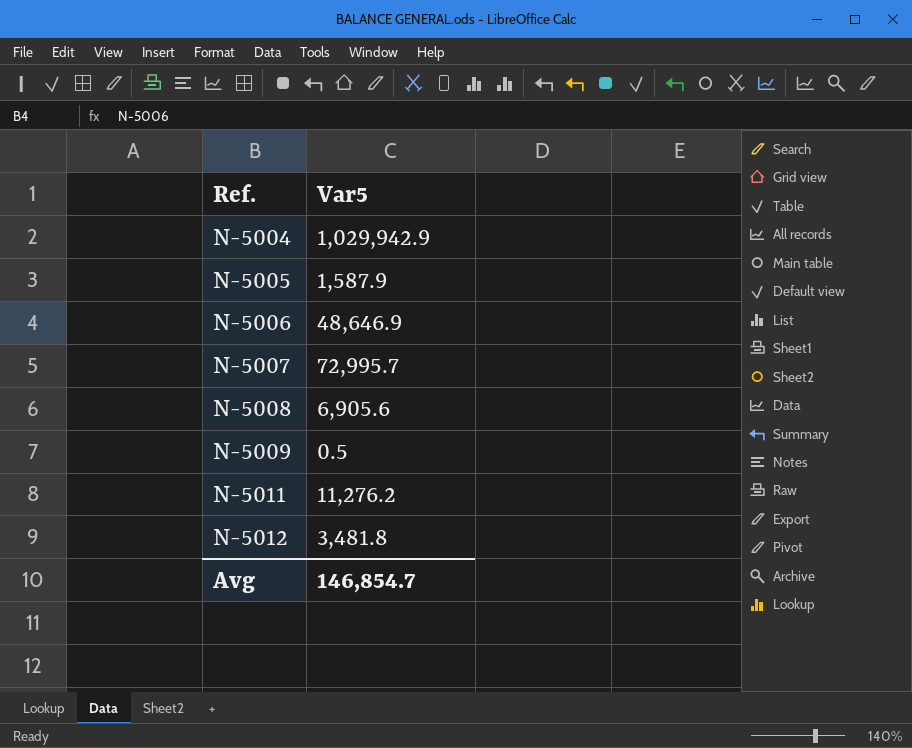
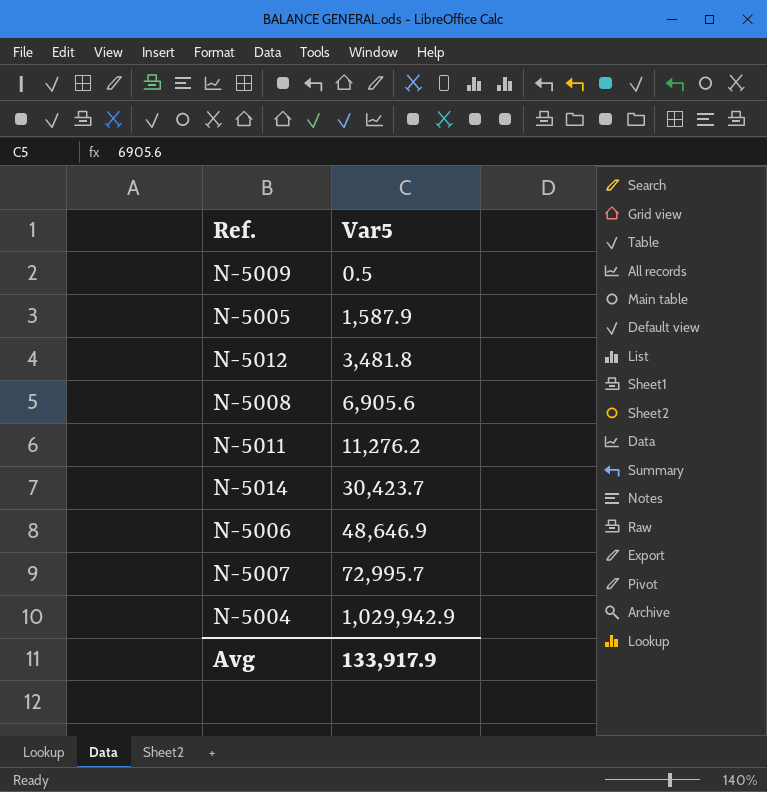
row order: Ref. ascending -> Var5 ascending
row N-5014: none -> 30,423.7
Avg | Var5: 146,854.7 -> 133,917.9

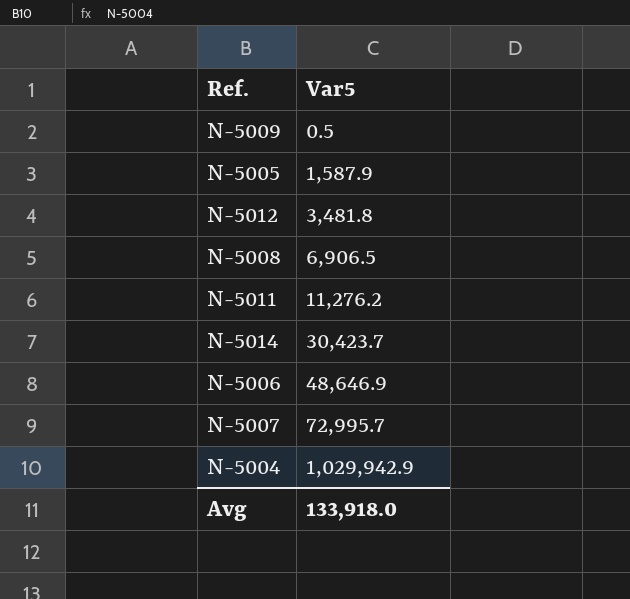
N-5008 | Var5: 6,905.6 -> 6,906.5
Avg | Var5: 133,917.9 -> 133,918.0

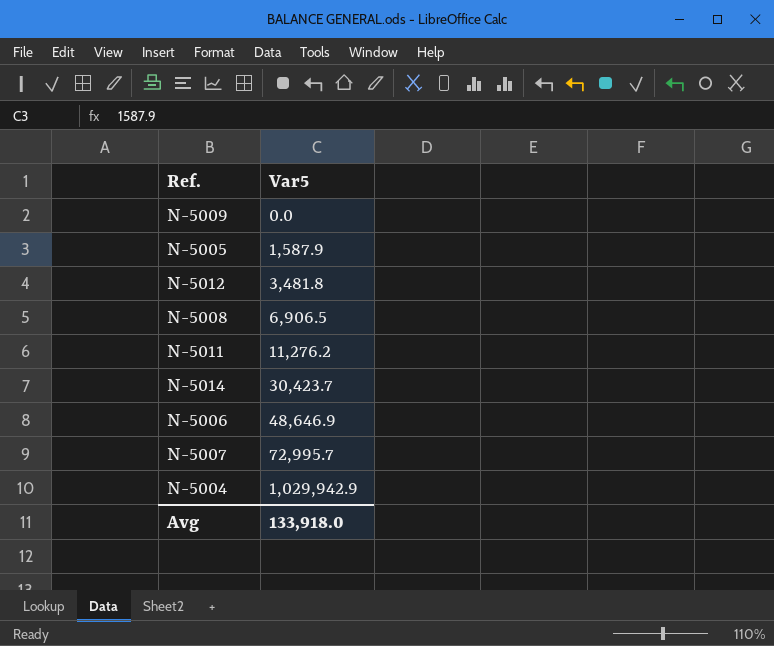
N-5009 | Var5: 0.5 -> 0.0

